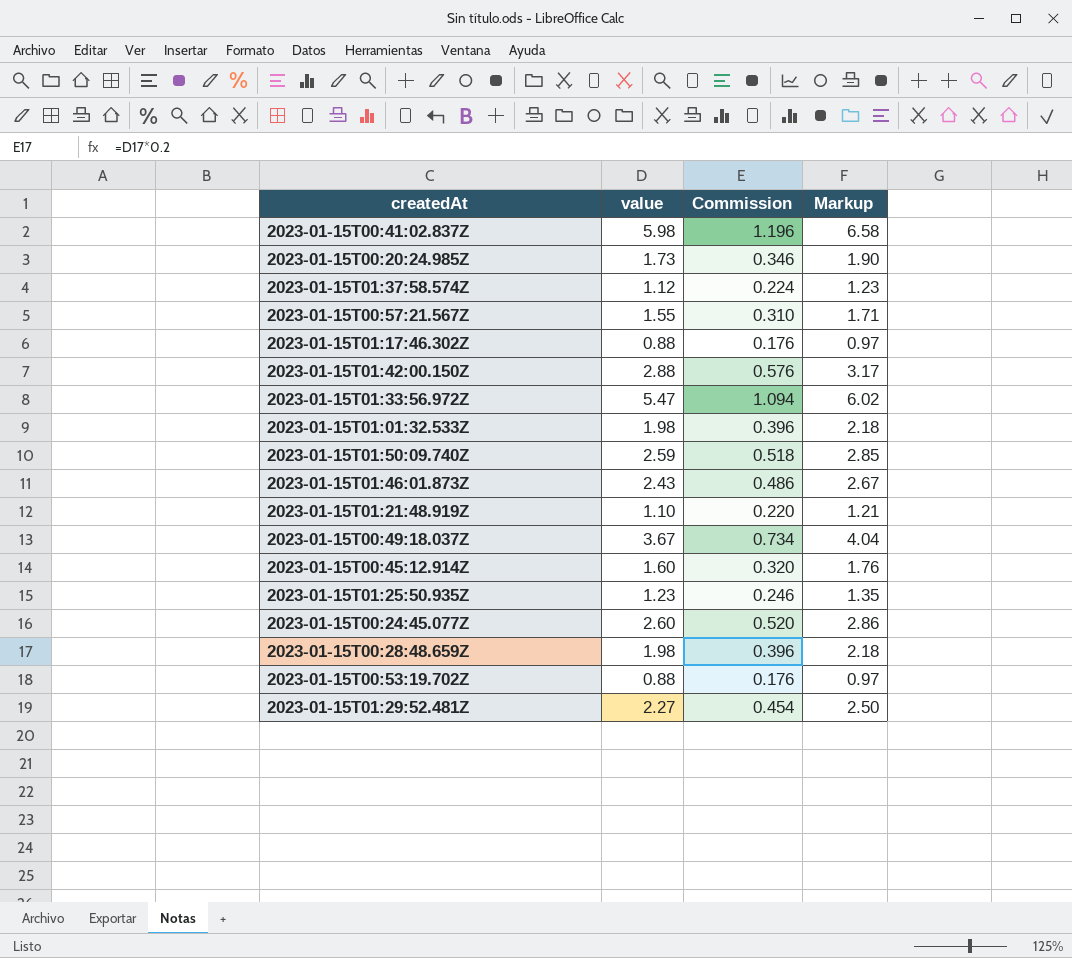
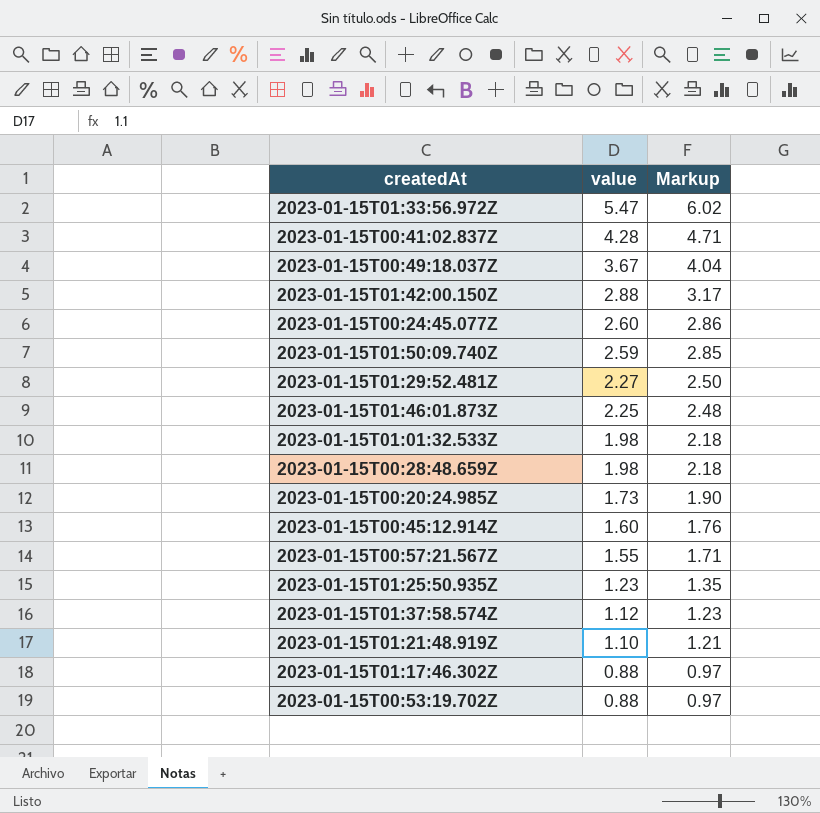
row order: none -> value descending
column Commission | formula: [value] * 0.2 -> none
2023-01-15T00:41:02.837Z | value: 5.98 -> 4.28
2023-01-15T00:41:02.837Z | Markup: 6.58 -> 4.71
2023-01-15T01:46:01.873Z | value: 2.43 -> 2.25
2023-01-15T01:46:01.873Z | Markup: 2.67 -> 2.48

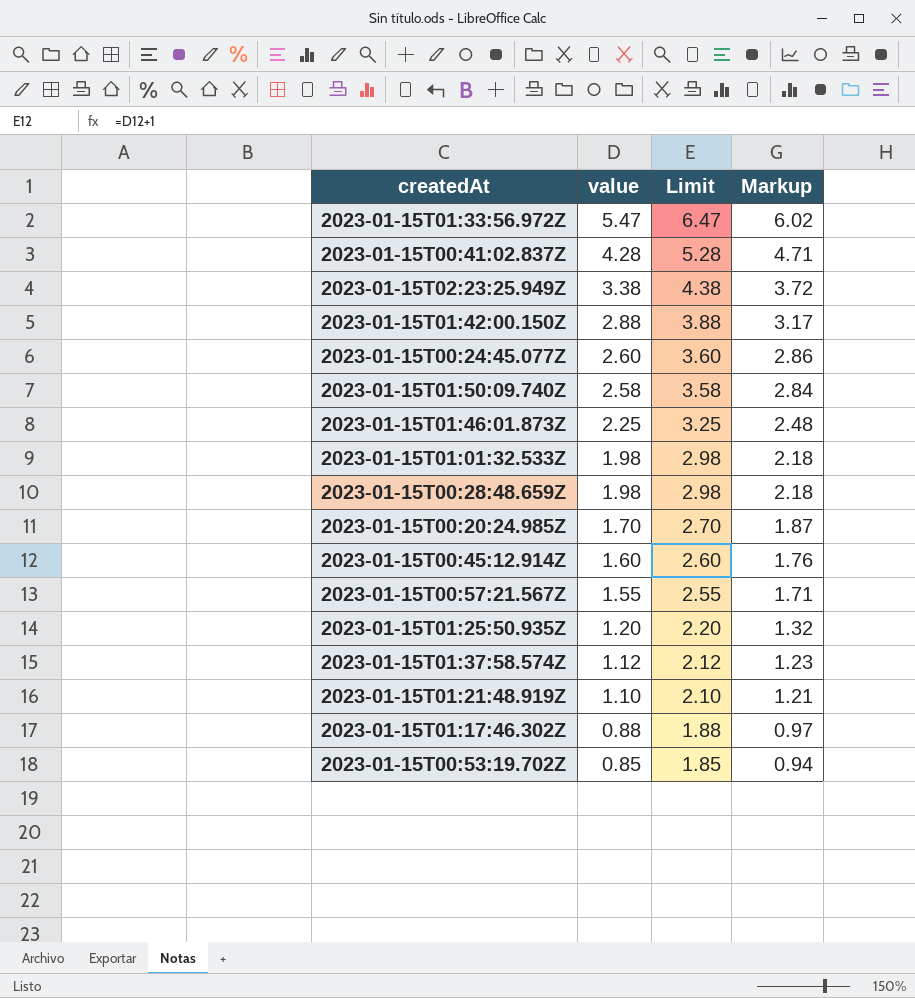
column Limit | formula: none -> [value] + 1
row 2023-01-15T00:49:18.037Z: 3.67 | 4.04 -> none
row 2023-01-15T01:29:52.481Z: 2.27 | 2.50 -> none
row 2023-01-15T02:23:25.949Z: none -> 3.38 | 4.38 | 3.72
2023-01-15T01:50:09.740Z | value: 2.59 -> 2.58
2023-01-15T01:50:09.740Z | Markup: 2.85 -> 2.84
2023-01-15T00:20:24.985Z | value: 1.73 -> 1.70
2023-01-15T00:20:24.985Z | Markup: 1.90 -> 1.87
2023-01-15T01:25:50.935Z | value: 1.23 -> 1.20
2023-01-15T01:25:50.935Z | Markup: 1.35 -> 1.32
2023-01-15T00:53:19.702Z | value: 0.88 -> 0.85
2023-01-15T00:53:19.702Z | Markup: 0.97 -> 0.94

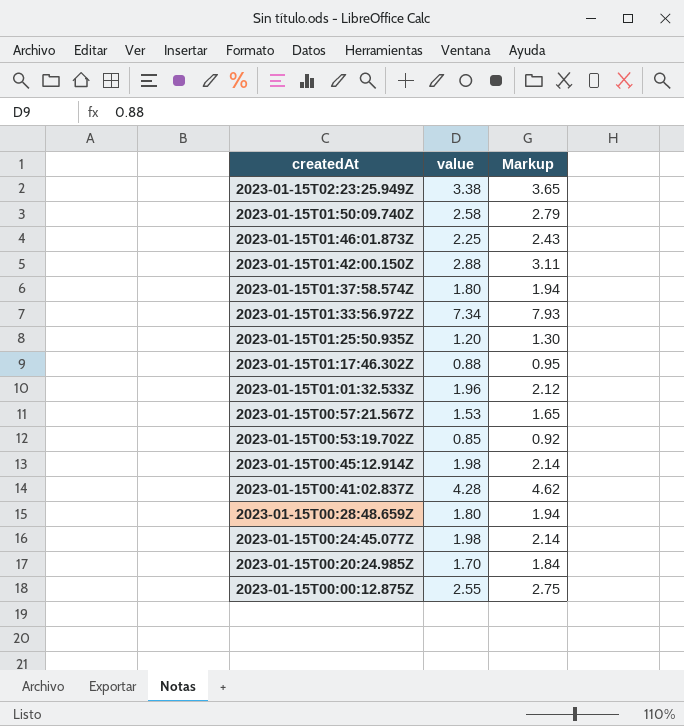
row order: value descending -> createdAt descending
column Limit | formula: [value] + 1 -> none
column Markup | formula: [value] * 1.1 -> [value] * 1.08
row 2023-01-15T01:21:48.919Z: 1.10 | 2.10 | 1.21 -> none
2023-01-15T01:37:58.574Z | value: 1.12 -> 1.80
2023-01-15T01:33:56.972Z | value: 5.47 -> 7.34
2023-01-15T01:01:32.533Z | value: 1.98 -> 1.96
2023-01-15T00:57:21.567Z | value: 1.55 -> 1.53
2023-01-15T00:45:12.914Z | value: 1.60 -> 1.98
2023-01-15T00:28:48.659Z | value: 1.98 -> 1.80
2023-01-15T00:24:45.077Z | value: 2.60 -> 1.98
row 2023-01-15T00:00:12.875Z: none -> 2.55 | 2.75

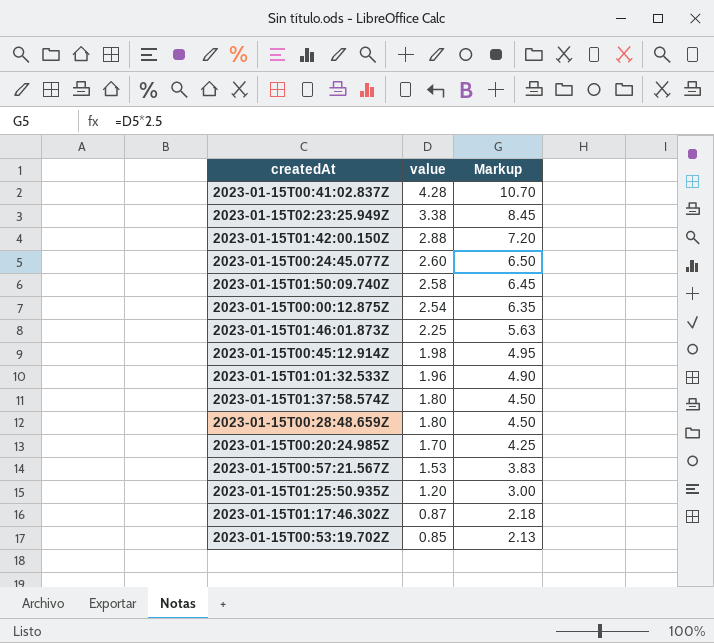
row order: createdAt descending -> value descending
column Markup | formula: [value] * 1.08 -> [value] * 2.5
row 2023-01-15T01:33:56.972Z: 7.34 | 7.93 -> none
2023-01-15T00:24:45.077Z | value: 1.98 -> 2.60
2023-01-15T00:00:12.875Z | value: 2.55 -> 2.54
2023-01-15T01:17:46.302Z | value: 0.88 -> 0.87

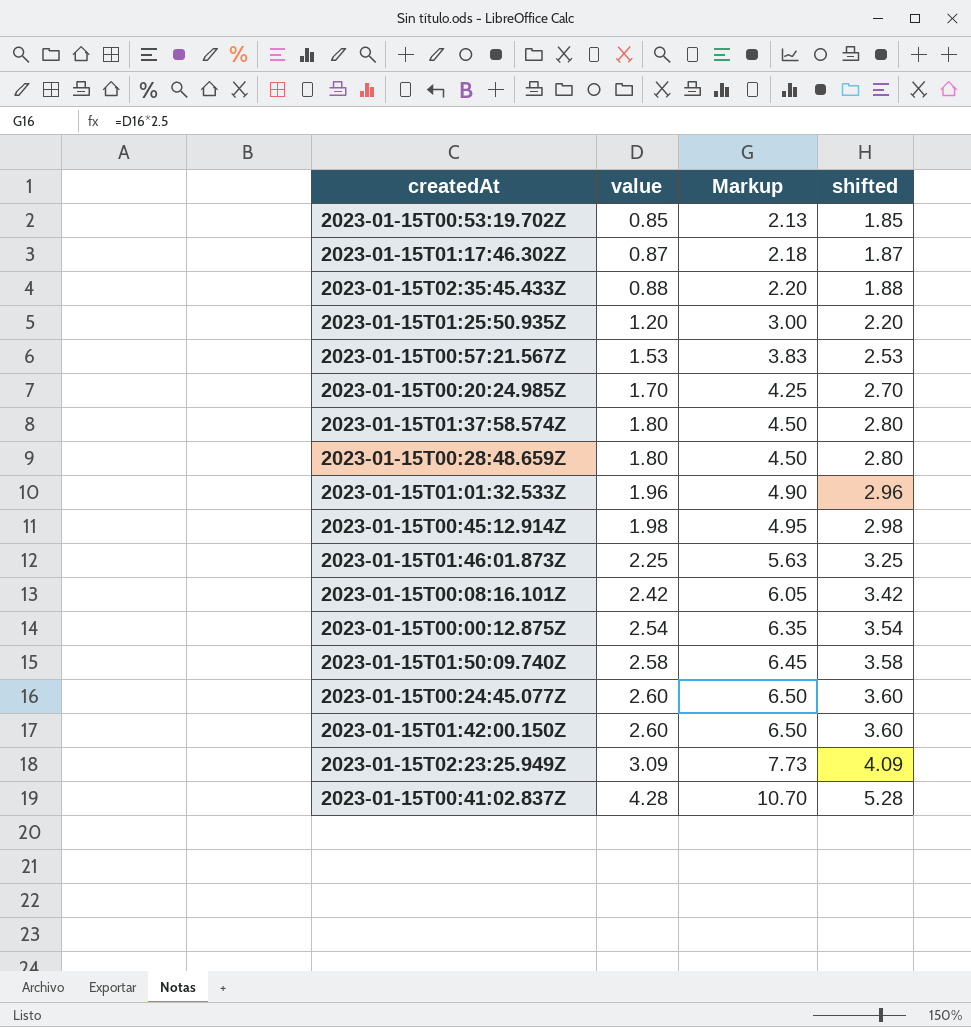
row order: value descending -> value ascending
column shifted | formula: none -> [value] + 1
row 2023-01-15T02:35:45.433Z: none -> 0.88 | 2.20 | 1.88
row 2023-01-15T00:08:16.101Z: none -> 2.42 | 6.05 | 3.42
2023-01-15T01:42:00.150Z | value: 2.88 -> 2.60
2023-01-15T01:42:00.150Z | Markup: 7.20 -> 6.50
2023-01-15T02:23:25.949Z | value: 3.38 -> 3.09
2023-01-15T02:23:25.949Z | Markup: 8.45 -> 7.73

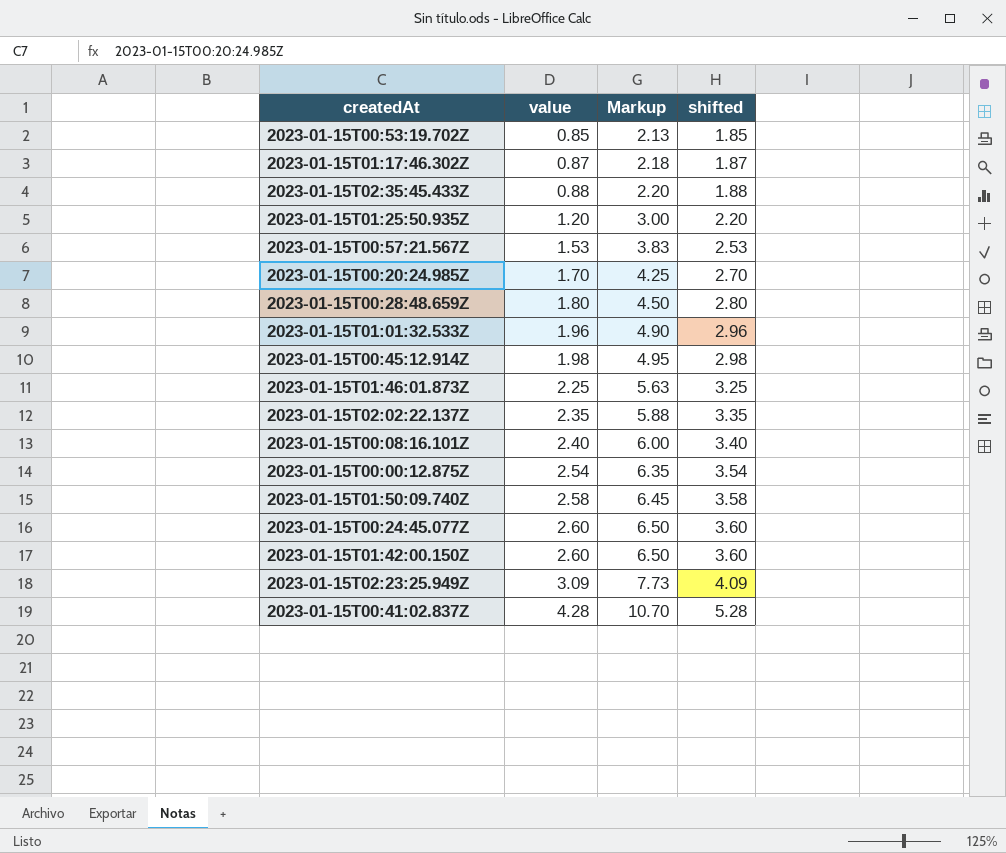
row 2023-01-15T01:37:58.574Z: 1.80 | 4.50 | 2.80 -> none
row 2023-01-15T02:02:22.137Z: none -> 2.35 | 5.88 | 3.35
2023-01-15T00:08:16.101Z | value: 2.42 -> 2.40
2023-01-15T00:08:16.101Z | Markup: 6.05 -> 6.00
2023-01-15T00:08:16.101Z | shifted: 3.42 -> 3.40

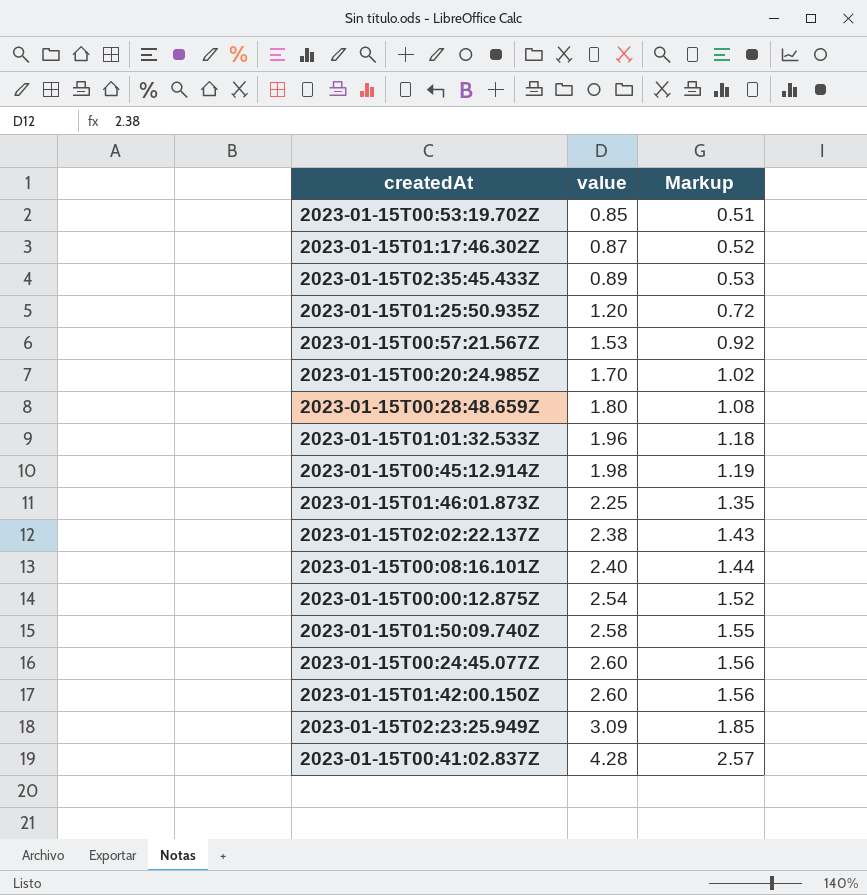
column shifted | formula: [value] + 1 -> none
column Markup | formula: [value] * 2.5 -> [value] * 0.6
2023-01-15T02:35:45.433Z | value: 0.88 -> 0.89
2023-01-15T02:02:22.137Z | value: 2.35 -> 2.38

